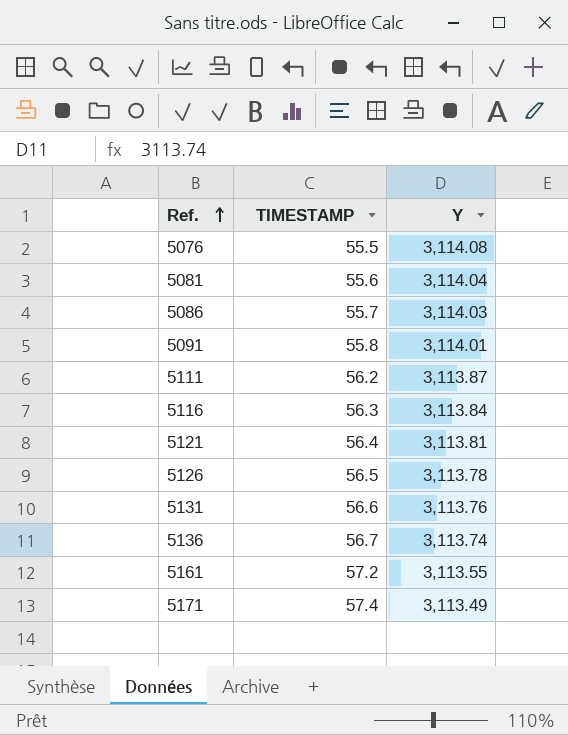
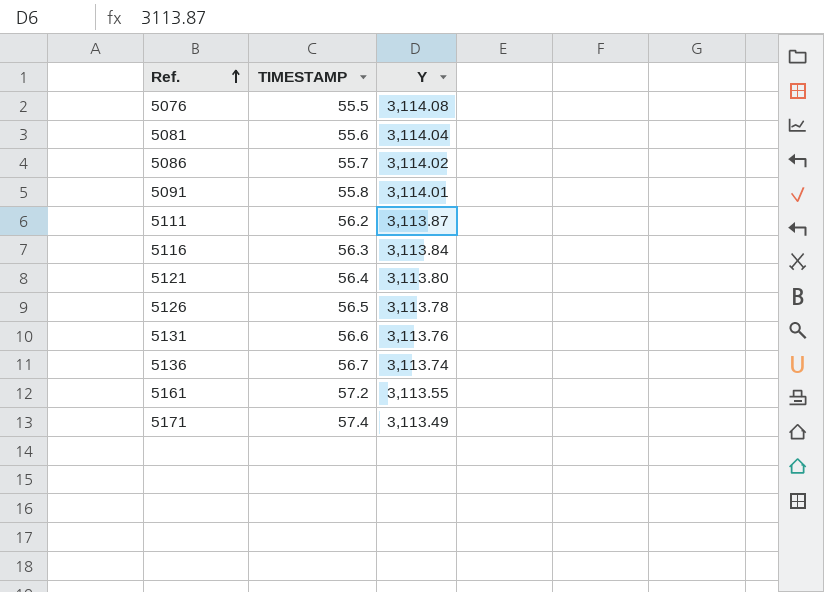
5086 | Y: 3,114.03 -> 3,114.02
5121 | Y: 3,113.81 -> 3,113.80

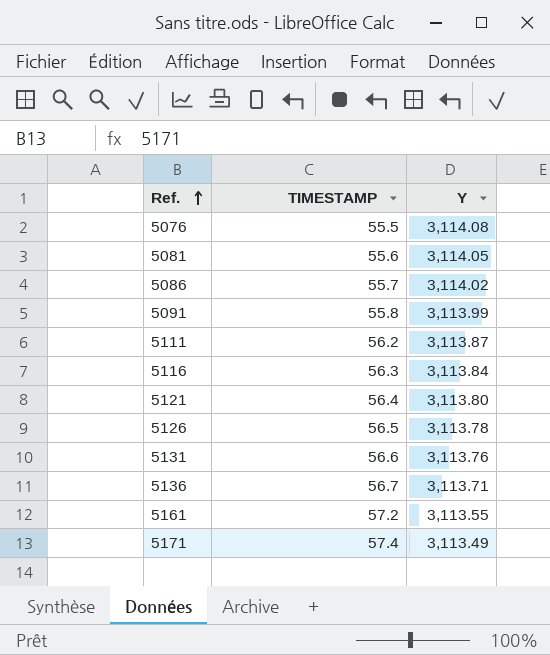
5081 | Y: 3,114.04 -> 3,114.05
5091 | Y: 3,114.01 -> 3,113.99
5136 | Y: 3,113.74 -> 3,113.71

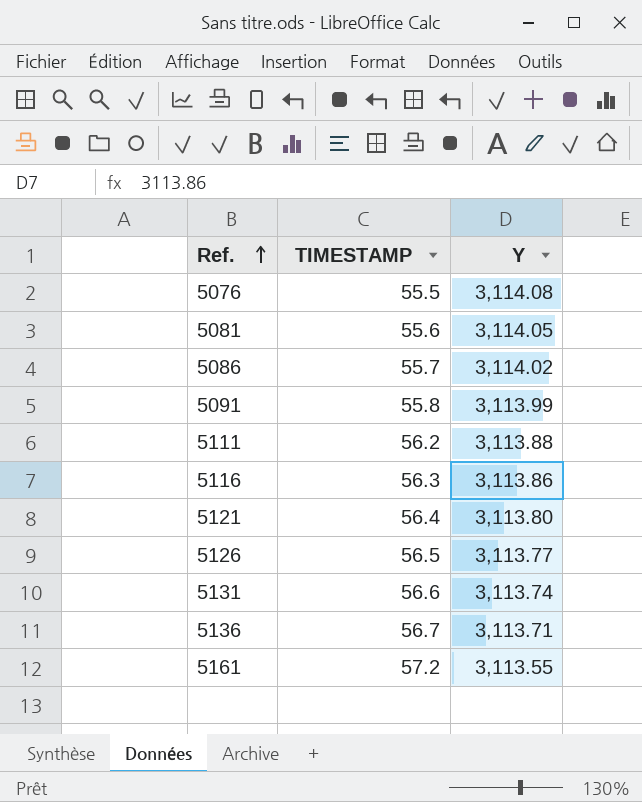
row 5171: 57.4 | 3,113.49 -> none
5111 | Y: 3,113.87 -> 3,113.88
5116 | Y: 3,113.84 -> 3,113.86
5126 | Y: 3,113.78 -> 3,113.77
5131 | Y: 3,113.76 -> 3,113.74

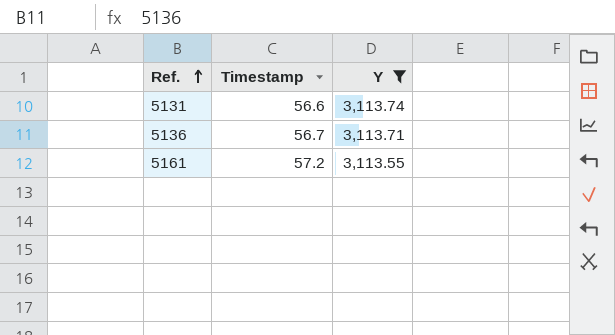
filter: none -> Y <= 3,113.74
column name: TIMESTAMP -> Timestamp

